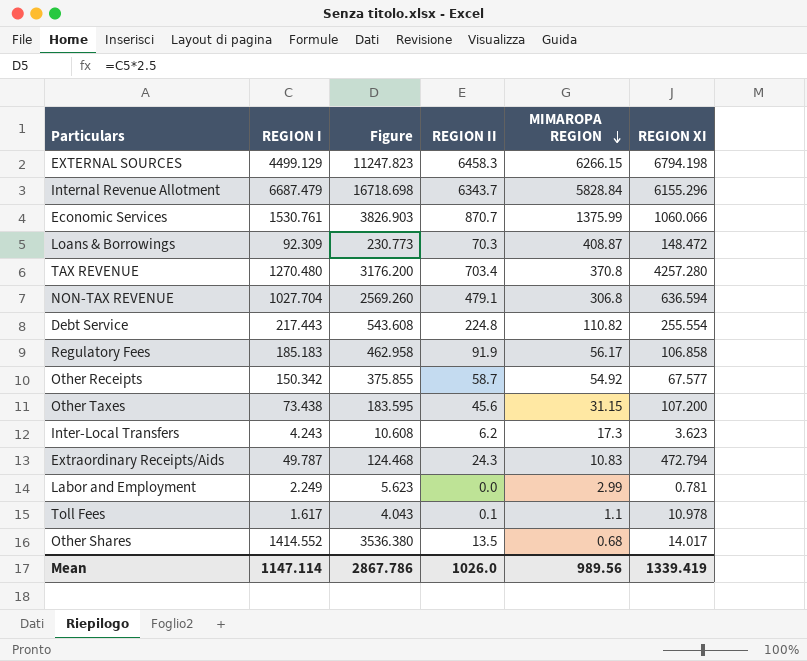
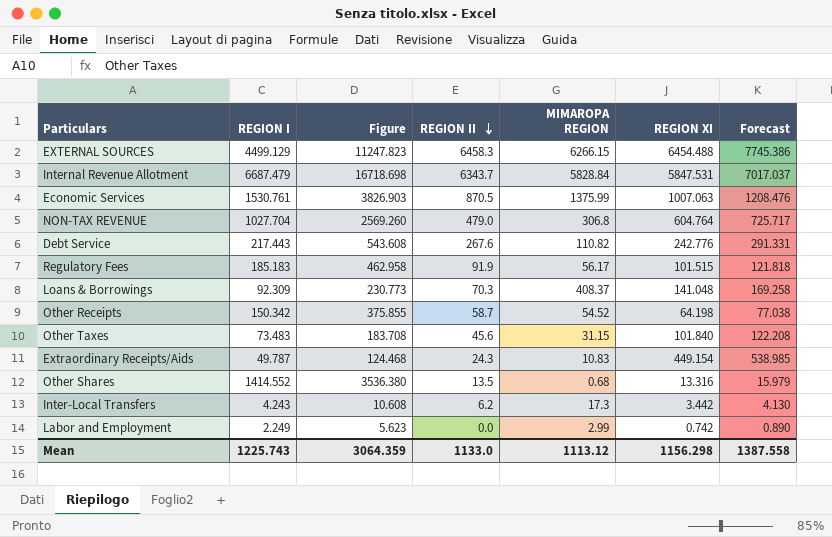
row order: MIMAROPA REGION descending -> REGION II descending
column Forecast | formula: none -> [REGION XI] * 1.2
row TAX REVENUE: 1270.480 | 3176.200 | 703.4 | 370.8 | 4257.280 -> none
row Toll Fees: 1.617 | 4.043 | 0.1 | 1.1 | 10.978 -> none
EXTERNAL SOURCES | REGION XI: 6794.198 -> 6454.488
Internal Revenue Allotment | REGION XI: 6155.296 -> 5847.531
Economic Services | REGION II: 870.7 -> 870.5
Economic Services | REGION XI: 1060.066 -> 1007.063
NON-TAX REVENUE | REGION II: 479.1 -> 479.0
NON-TAX REVENUE | REGION XI: 636.594 -> 604.764
Debt Service | REGION II: 224.8 -> 267.6
Debt Service | REGION XI: 255.554 -> 242.776
Regulatory Fees | REGION XI: 106.858 -> 101.515
Loans & Borrowings | MIMAROPA REGION: 408.87 -> 408.37
Loans & Borrowings | REGION XI: 148.472 -> 141.048
Other Receipts | MIMAROPA REGION: 54.92 -> 54.52
Other Receipts | REGION XI: 67.577 -> 64.198
Other Taxes | REGION I: 73.438 -> 73.483
Other Taxes | Figure: 183.595 -> 183.708
Other Taxes | REGION XI: 107.200 -> 101.840
Extraordinary Receipts/Aids | REGION XI: 472.794 -> 449.154
Other Shares | REGION XI: 14.017 -> 13.316
Inter-Local Transfers | REGION XI: 3.623 -> 3.442
Labor and Employment | REGION XI: 0.781 -> 0.742
Mean | REGION I: 1147.114 -> 1225.743
Mean | Figure: 2867.786 -> 3064.359
Mean | REGION II: 1026.0 -> 1133.0
Mean | MIMAROPA REGION: 989.56 -> 1113.12
Mean | REGION XI: 1339.419 -> 1156.298

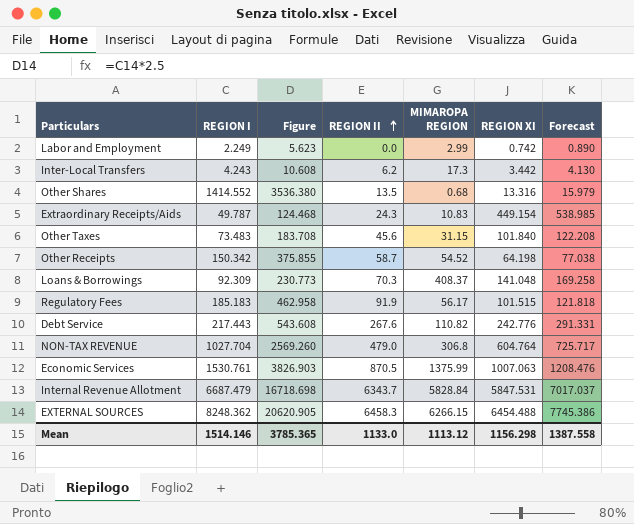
row order: REGION II descending -> REGION II ascending
EXTERNAL SOURCES | REGION I: 4499.129 -> 8248.362
EXTERNAL SOURCES | Figure: 11247.823 -> 20620.905
Mean | REGION I: 1225.743 -> 1514.146
Mean | Figure: 3064.359 -> 3785.365

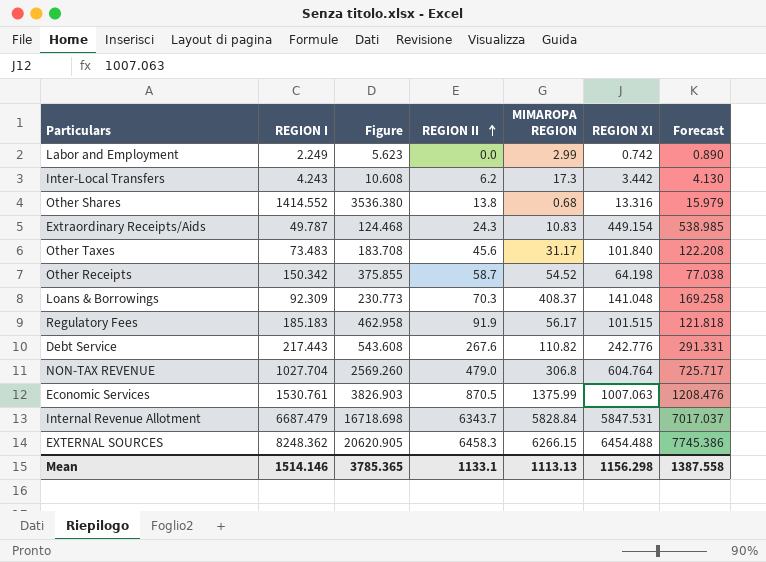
Other Shares | REGION II: 13.5 -> 13.8
Other Taxes | MIMAROPA REGION: 31.15 -> 31.17
Mean | REGION II: 1133.0 -> 1133.1
Mean | MIMAROPA REGION: 1113.12 -> 1113.13

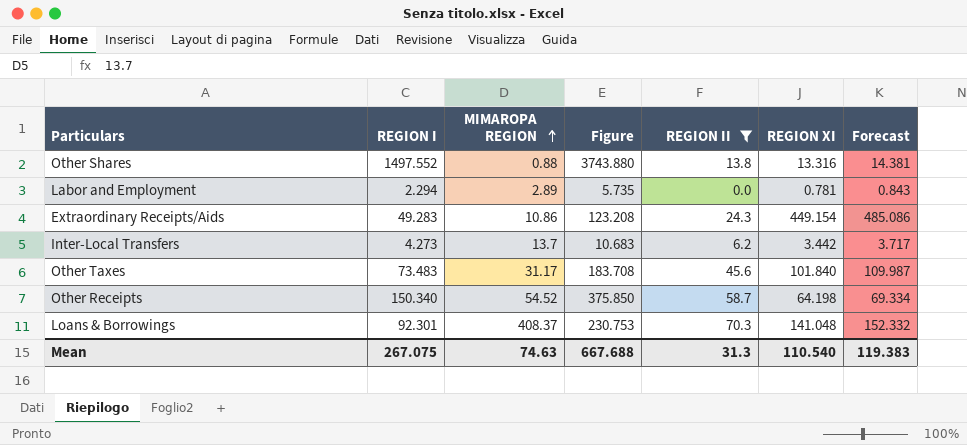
filter: none -> REGION II <= 70.3
row order: REGION II ascending -> MIMAROPA REGION ascending
column MIMAROPA REGION | position: 5 -> 3
column Forecast | formula: [REGION XI] * 1.2 -> [REGION XI] * 1.08
Other Shares | REGION I: 1414.552 -> 1497.552
Other Shares | MIMAROPA REGION: 0.68 -> 0.88
Other Shares | Figure: 3536.380 -> 3743.880
Labor and Employment | REGION I: 2.249 -> 2.294
Labor and Employment | MIMAROPA REGION: 2.99 -> 2.89
Labor and Employment | Figure: 5.623 -> 5.735
Labor and Employment | REGION XI: 0.742 -> 0.781
Extraordinary Receipts/Aids | REGION I: 49.787 -> 49.283
Extraordinary Receipts/Aids | MIMAROPA REGION: 10.83 -> 10.86
Extraordinary Receipts/Aids | Figure: 124.468 -> 123.208
Inter-Local Transfers | REGION I: 4.243 -> 4.273
Inter-Local Transfers | MIMAROPA REGION: 17.3 -> 13.7
Inter-Local Transfers | Figure: 10.608 -> 10.683
Other Receipts | REGION I: 150.342 -> 150.340
Other Receipts | Figure: 375.855 -> 375.850
Loans & Borrowings | REGION I: 92.309 -> 92.301
Loans & Borrowings | Figure: 230.773 -> 230.753
Mean | REGION I: 1514.146 -> 267.075
Mean | MIMAROPA REGION: 1113.13 -> 74.63
Mean | Figure: 3785.365 -> 667.688
Mean | REGION II: 1133.1 -> 31.3
Mean | REGION XI: 1156.298 -> 110.540
Mean | Forecast: 1387.558 -> 119.383

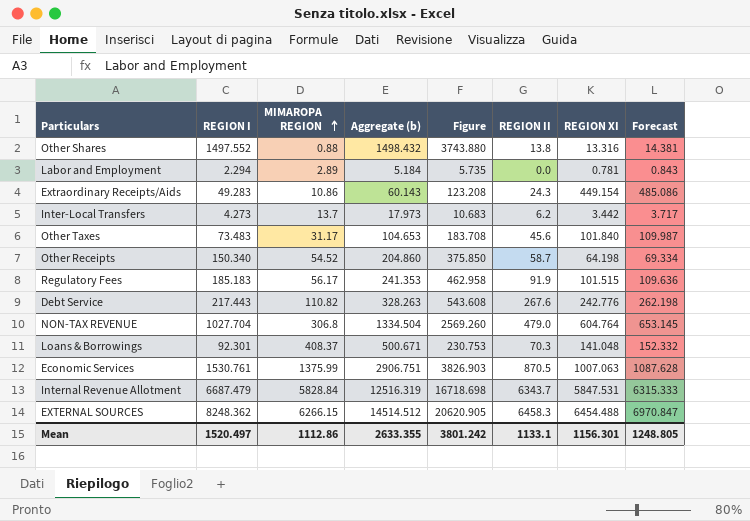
filter: REGION II <= 70.3 -> none
column Aggregate (b) | formula: none -> [REGION I] + [MIMAROPA REGION]
Mean | REGION I: 267.075 -> 1520.497
Mean | MIMAROPA REGION: 74.63 -> 1112.86
Mean | Figure: 667.688 -> 3801.242
Mean | REGION II: 31.3 -> 1133.1
Mean | REGION XI: 110.540 -> 1156.301
Mean | Forecast: 119.383 -> 1248.805

